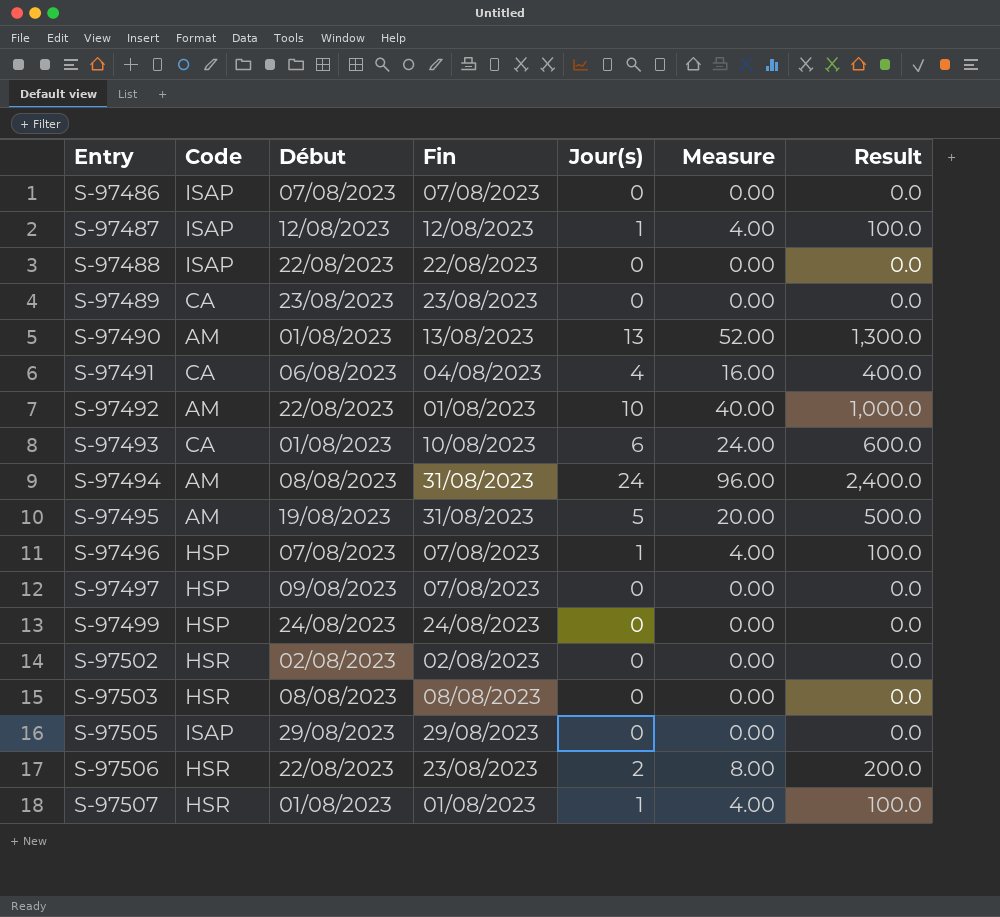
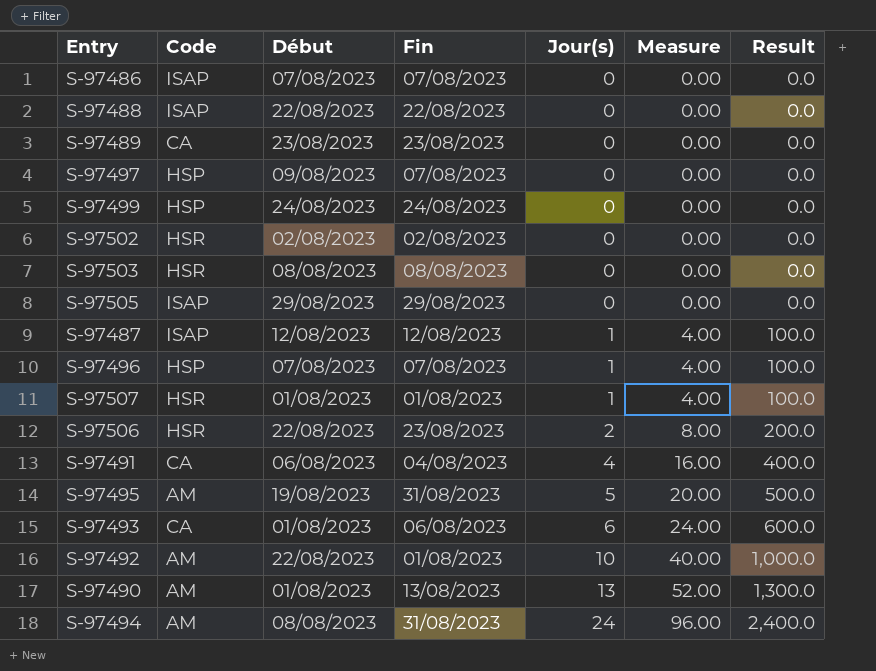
row order: Entry ascending -> Jour(s) ascending
S-97493 | Fin: 10/08/2023 -> 06/08/2023

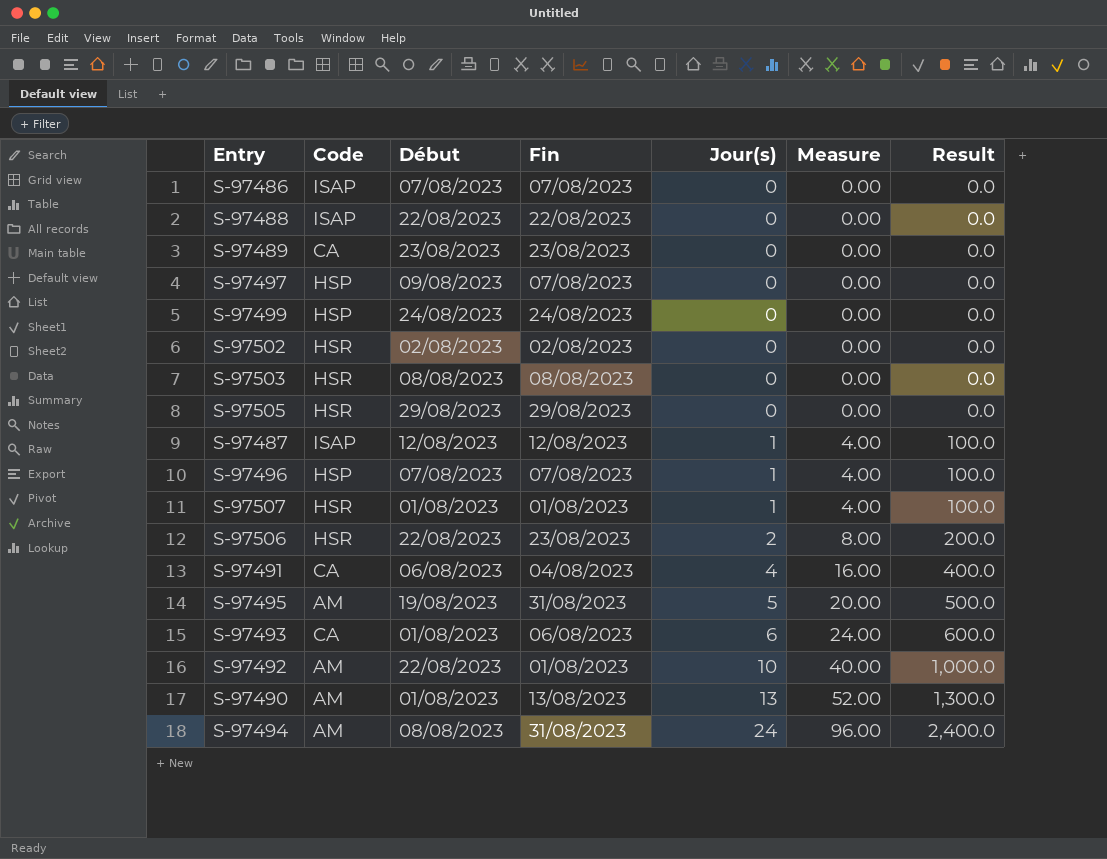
S-97505 | Code: ISAP -> HSR

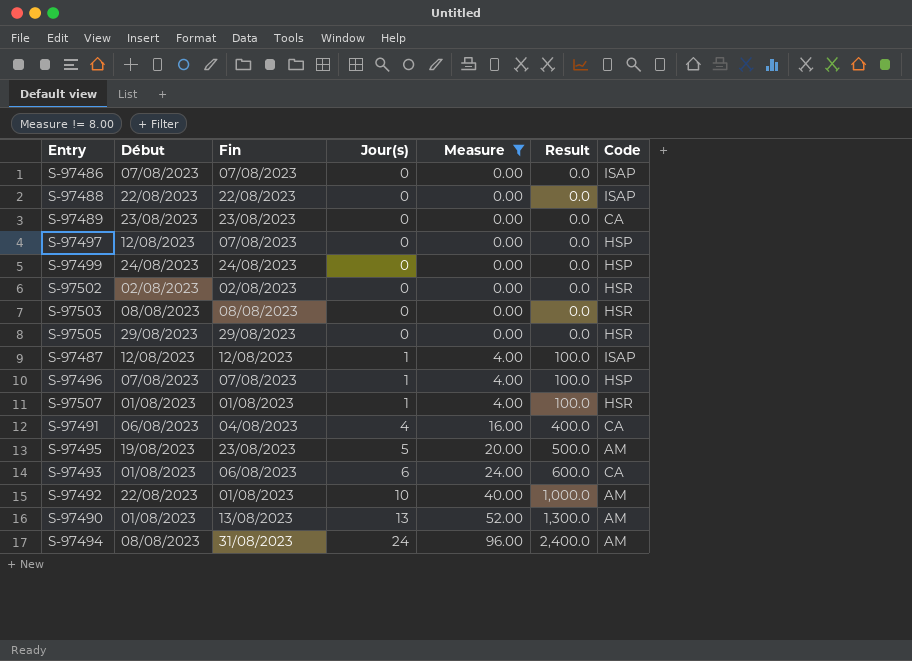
filter: none -> Measure != 8.00
column Code | position: 2 -> 7
S-97497 | Début: 09/08/2023 -> 12/08/2023
S-97495 | Fin: 31/08/2023 -> 23/08/2023

